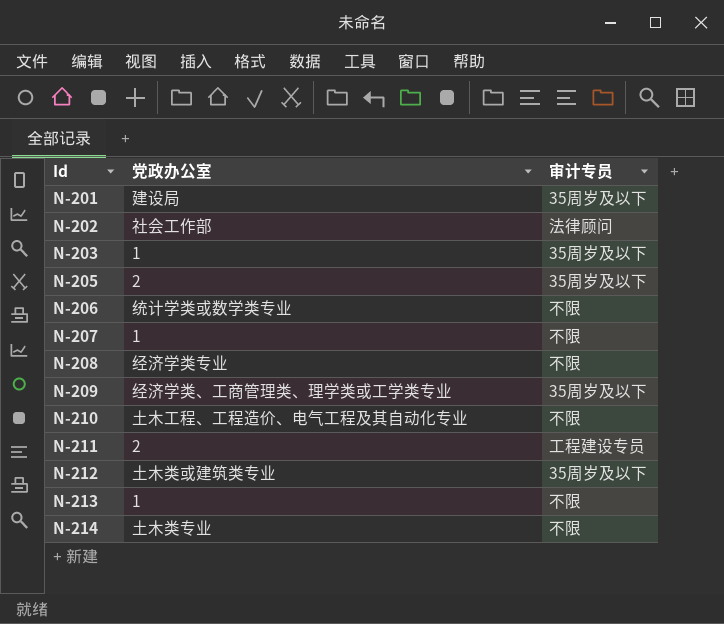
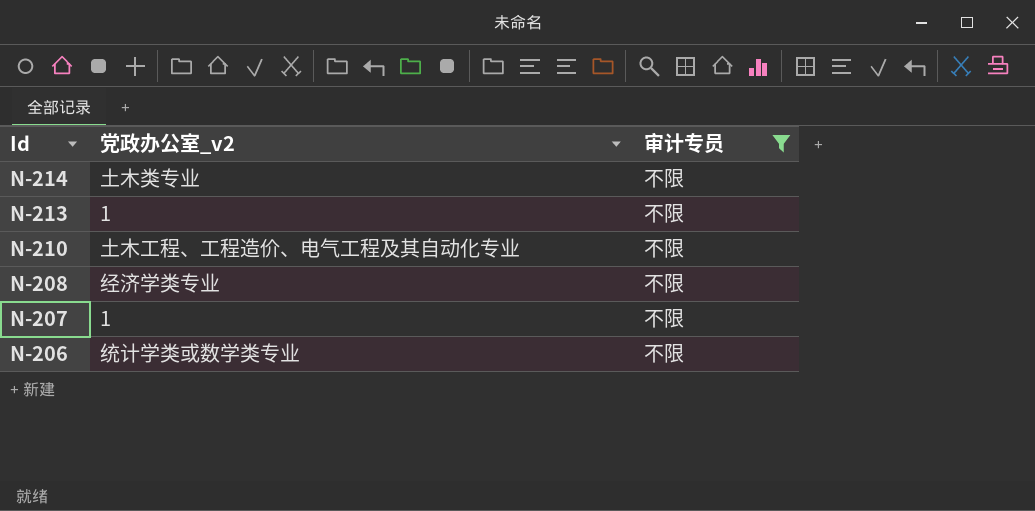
filter: none -> 审计专员 = 不限
row order: Id ascending -> Id descending
column name: 党政办公室 -> 党政办公室_v2

